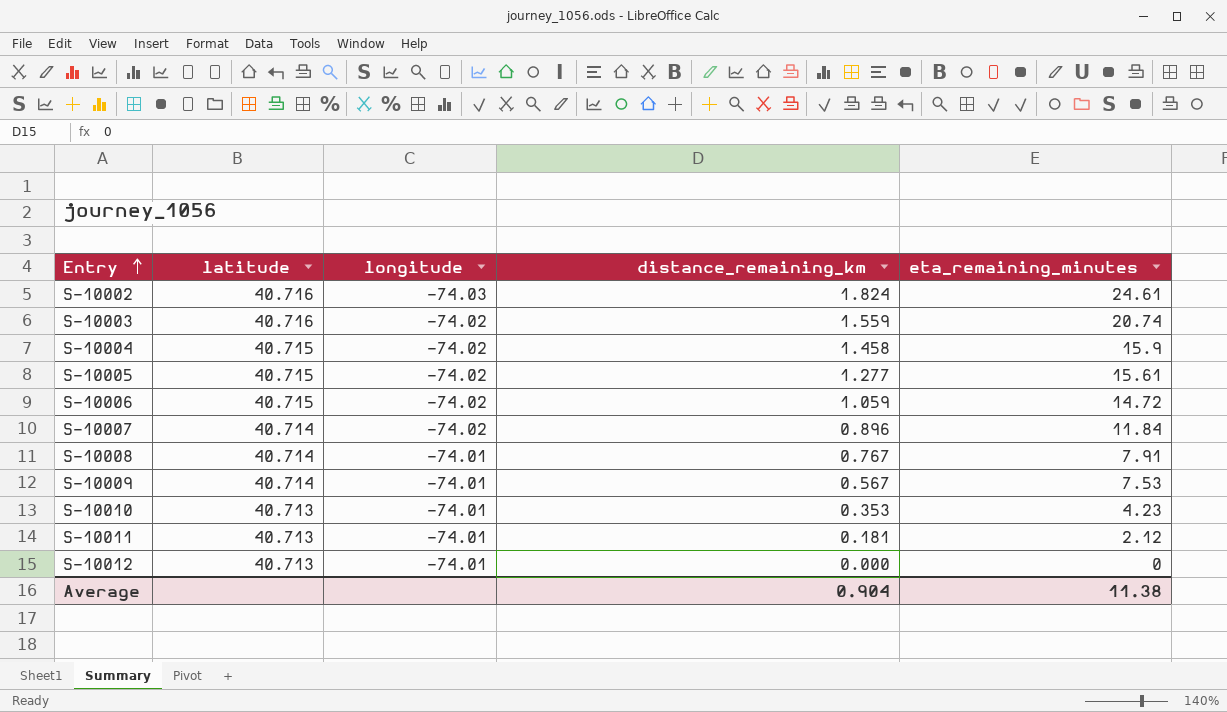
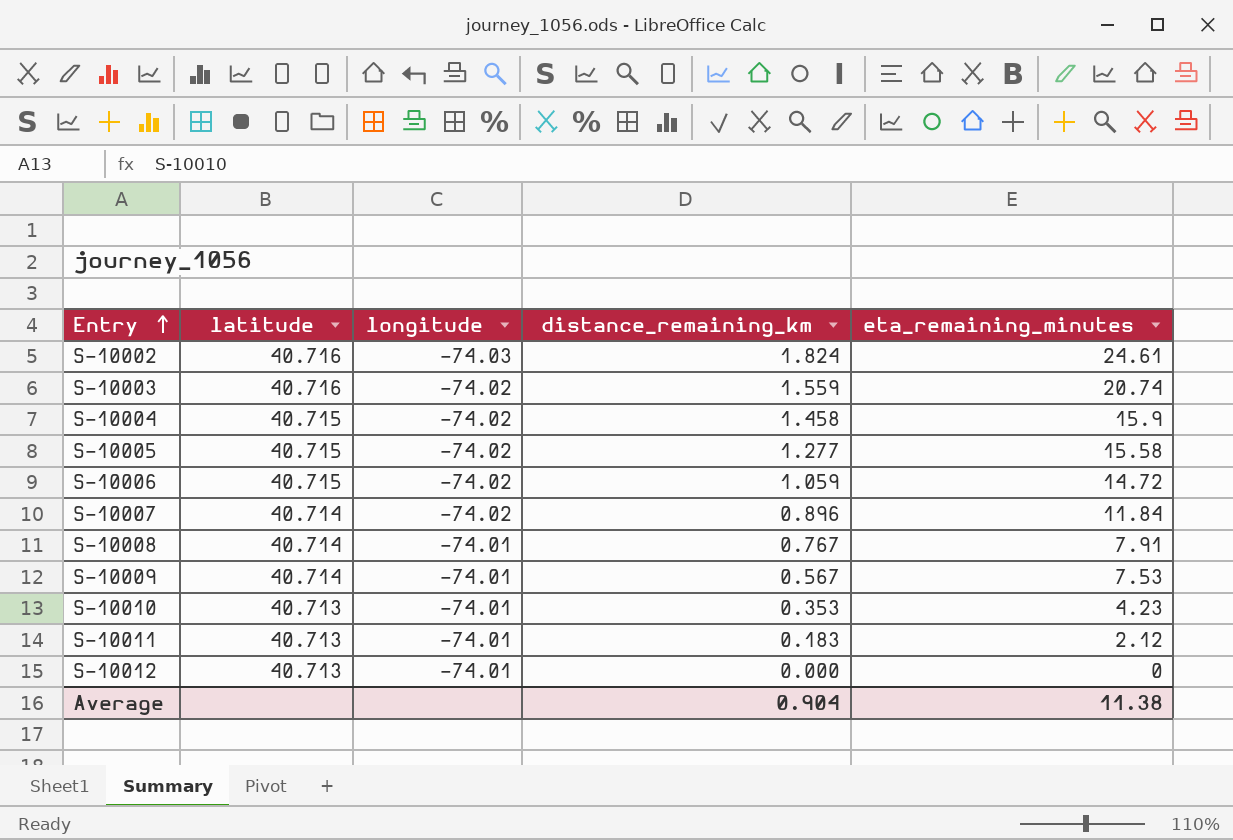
S-10005 | eta_remaining_minutes: 15.61 -> 15.58
S-10011 | distance_remaining_km: 0.181 -> 0.183

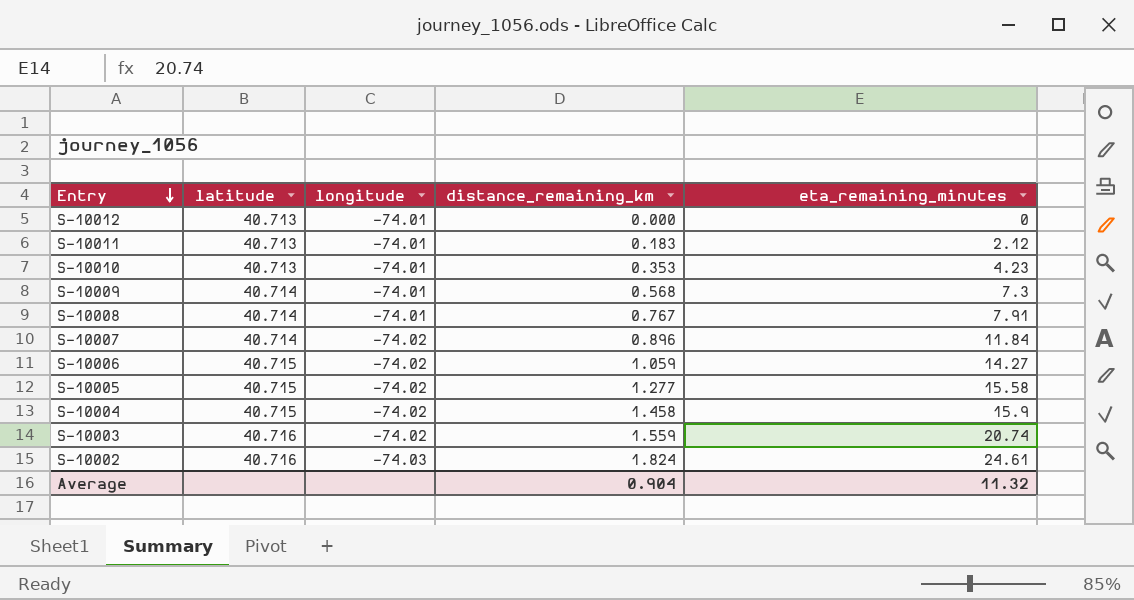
row order: Entry ascending -> Entry descending
S-10009 | distance_remaining_km: 0.567 -> 0.568
S-10009 | eta_remaining_minutes: 7.53 -> 7.3
S-10006 | eta_remaining_minutes: 14.72 -> 14.27
Average | eta_remaining_minutes: 11.38 -> 11.32

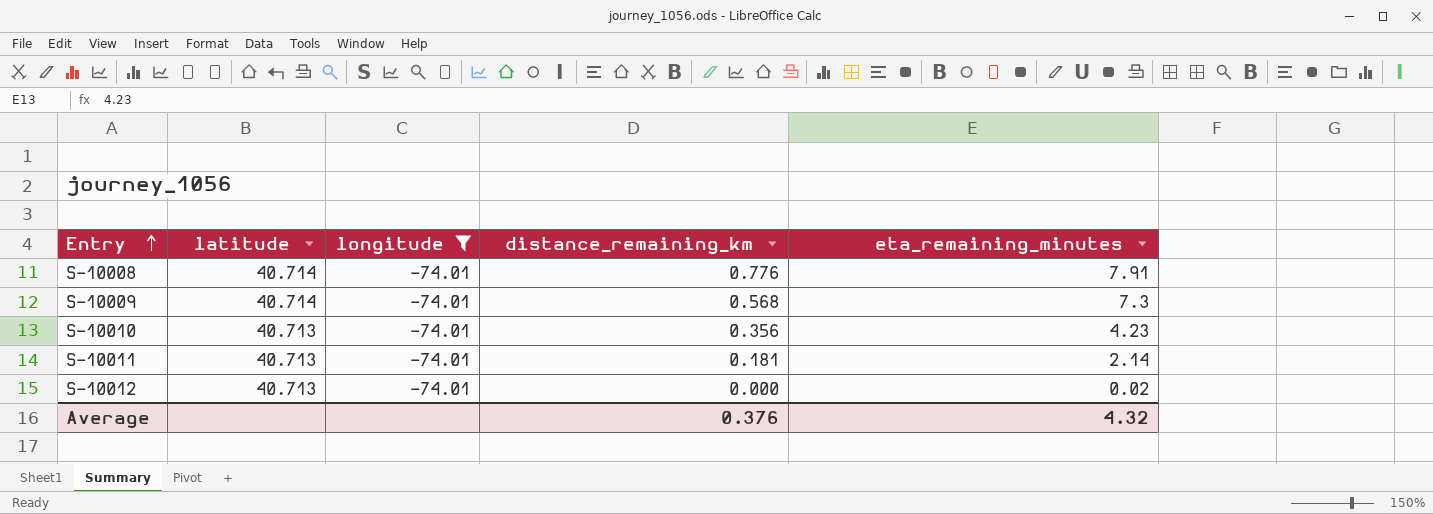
filter: none -> longitude = -74.01
row order: Entry descending -> Entry ascending
S-10008 | distance_remaining_km: 0.767 -> 0.776
S-10010 | distance_remaining_km: 0.353 -> 0.356
S-10011 | distance_remaining_km: 0.183 -> 0.181
S-10011 | eta_remaining_minutes: 2.12 -> 2.14
S-10012 | eta_remaining_minutes: 0 -> 0.02
Average | distance_remaining_km: 0.904 -> 0.376
Average | eta_remaining_minutes: 11.32 -> 4.32

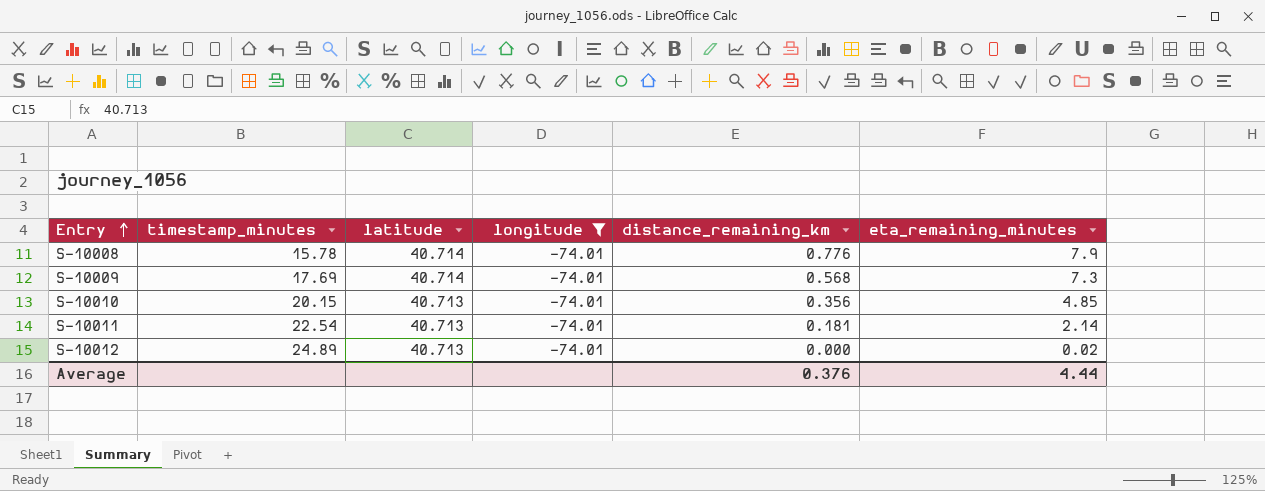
column timestamp_minutes | position: none -> 2
S-10008 | eta_remaining_minutes: 7.91 -> 7.9
S-10010 | eta_remaining_minutes: 4.23 -> 4.85
Average | eta_remaining_minutes: 4.32 -> 4.44

